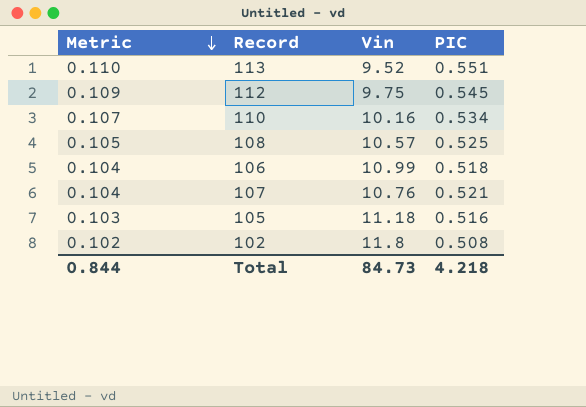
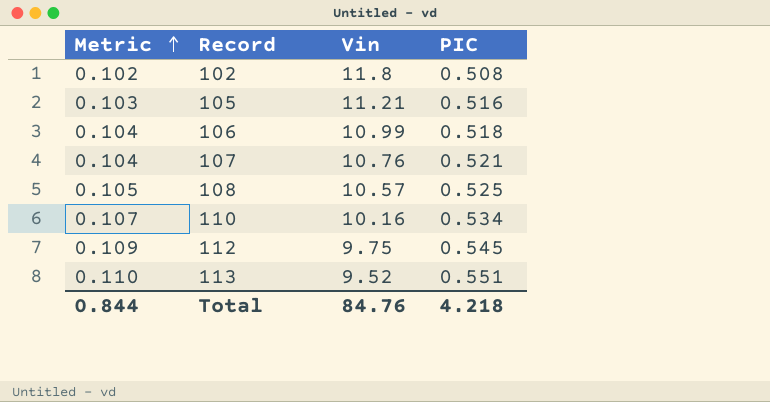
row order: Metric descending -> Metric ascending
105 | Vin: 11.18 -> 11.21
Total | Vin: 84.73 -> 84.76

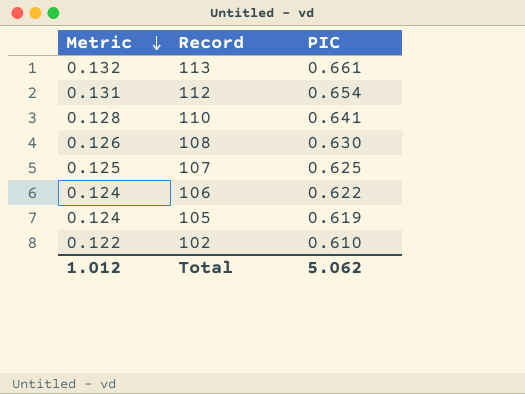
row order: Metric ascending -> Metric descending
column Vin | position: 3 -> none
113 | Metric: 0.110 -> 0.132
113 | PIC: 0.551 -> 0.661
112 | Metric: 0.109 -> 0.131
112 | PIC: 0.545 -> 0.654
110 | Metric: 0.107 -> 0.128
110 | PIC: 0.534 -> 0.641
108 | Metric: 0.105 -> 0.126
108 | PIC: 0.525 -> 0.630
107 | Metric: 0.104 -> 0.125
107 | PIC: 0.521 -> 0.625
106 | Metric: 0.104 -> 0.124
106 | PIC: 0.518 -> 0.622
105 | Metric: 0.103 -> 0.124
105 | PIC: 0.516 -> 0.619
102 | Metric: 0.102 -> 0.122
102 | PIC: 0.508 -> 0.610
Total | Metric: 0.844 -> 1.012
Total | PIC: 4.218 -> 5.062

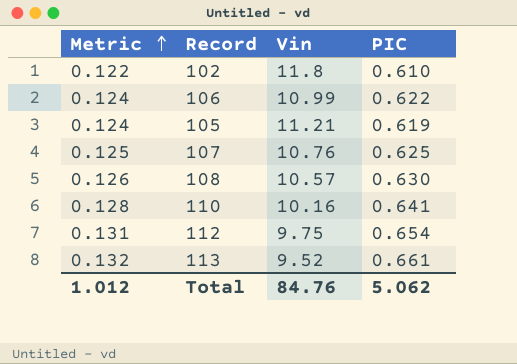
row order: Metric descending -> Metric ascending
column Vin | position: none -> 3

